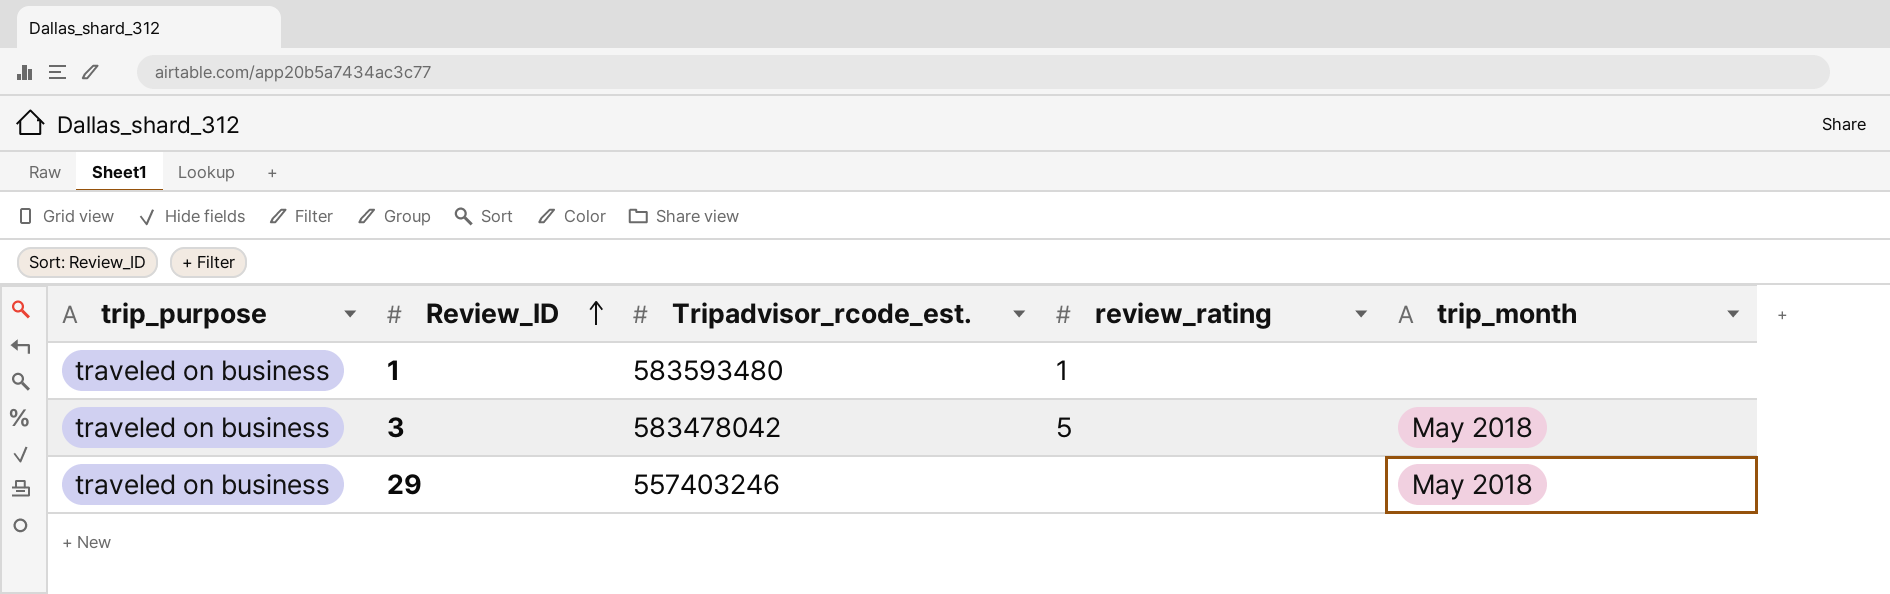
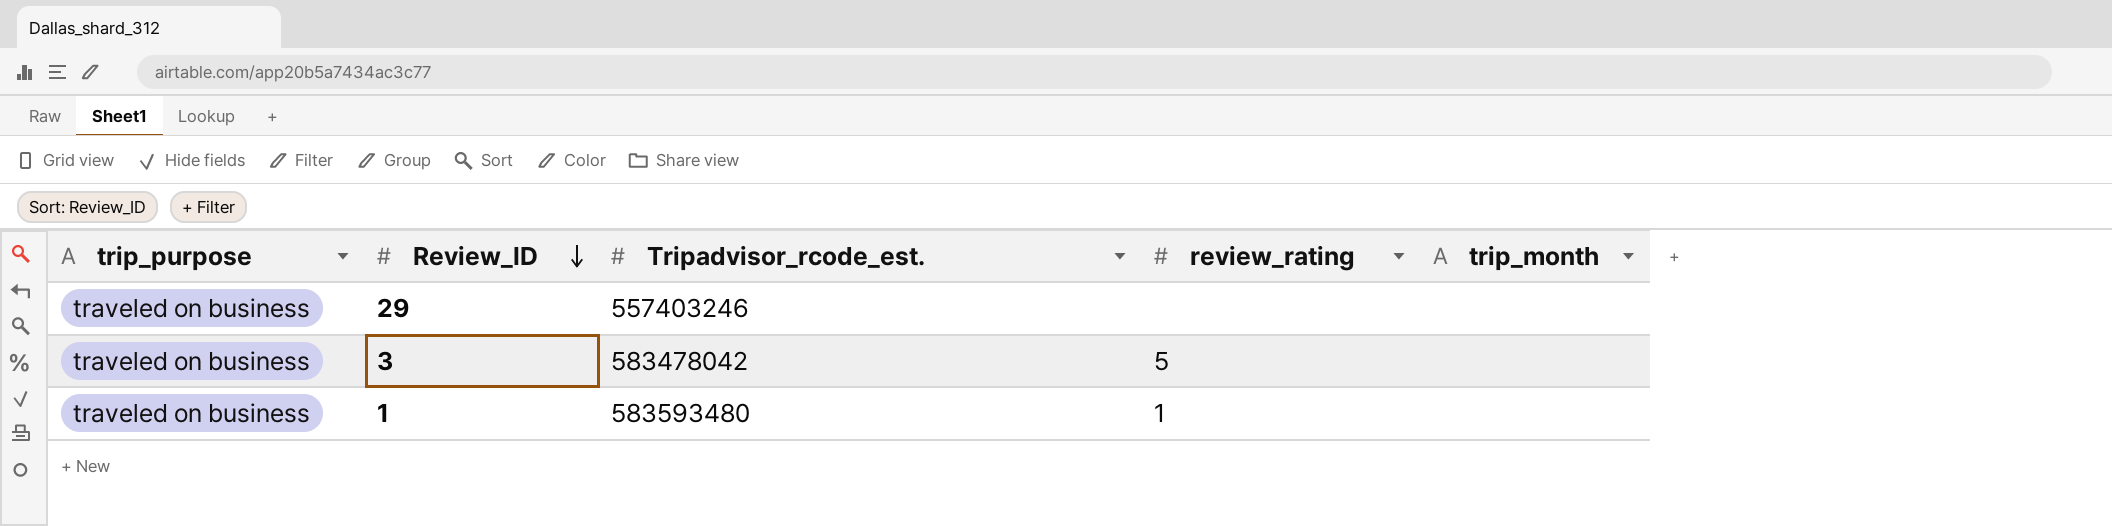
row order: Review_ID ascending -> Review_ID descending
29 | trip_month: May 2018 -> none
3 | trip_month: May 2018 -> none

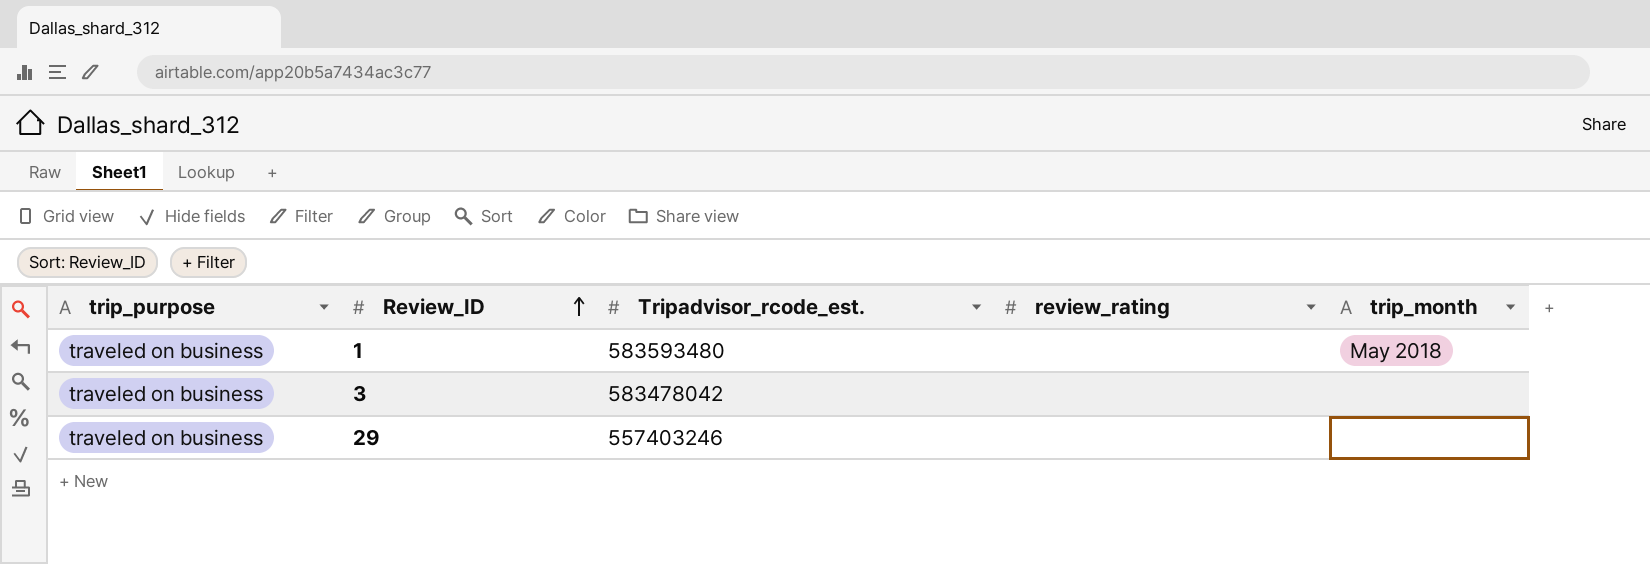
row order: Review_ID descending -> Review_ID ascending
1 | review_rating: 1 -> none
1 | trip_month: none -> May 2018
3 | review_rating: 5 -> none

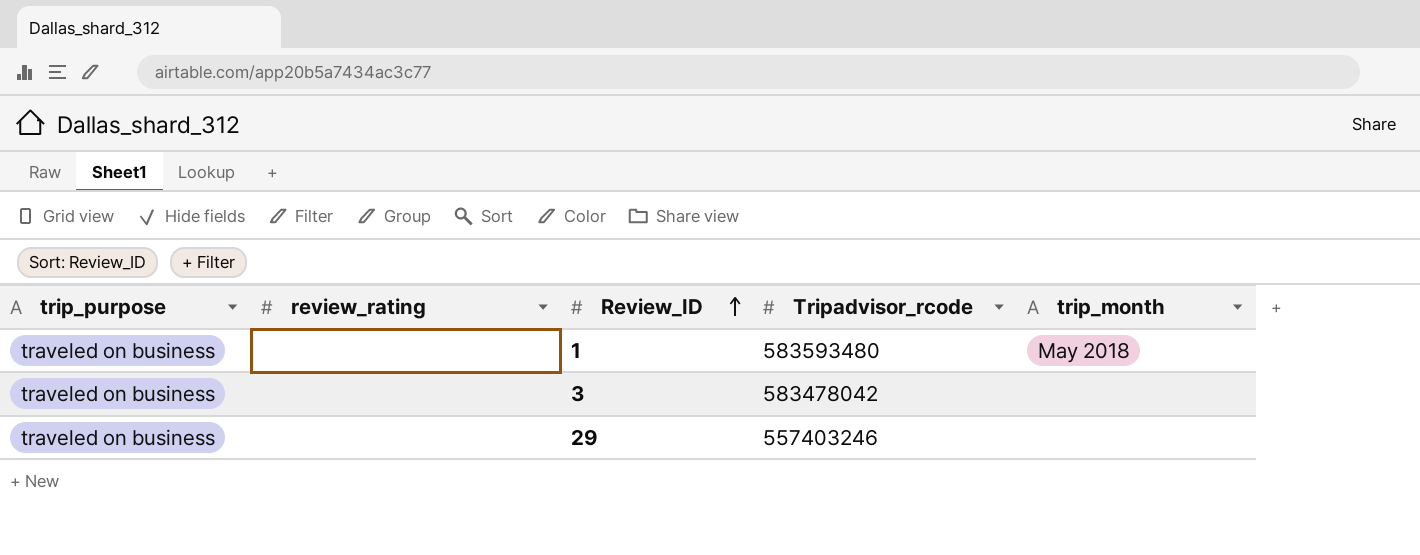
column review_rating | position: 4 -> 2
column name: Tripadvisor_rcode_est. -> Tripadvisor_rcode

